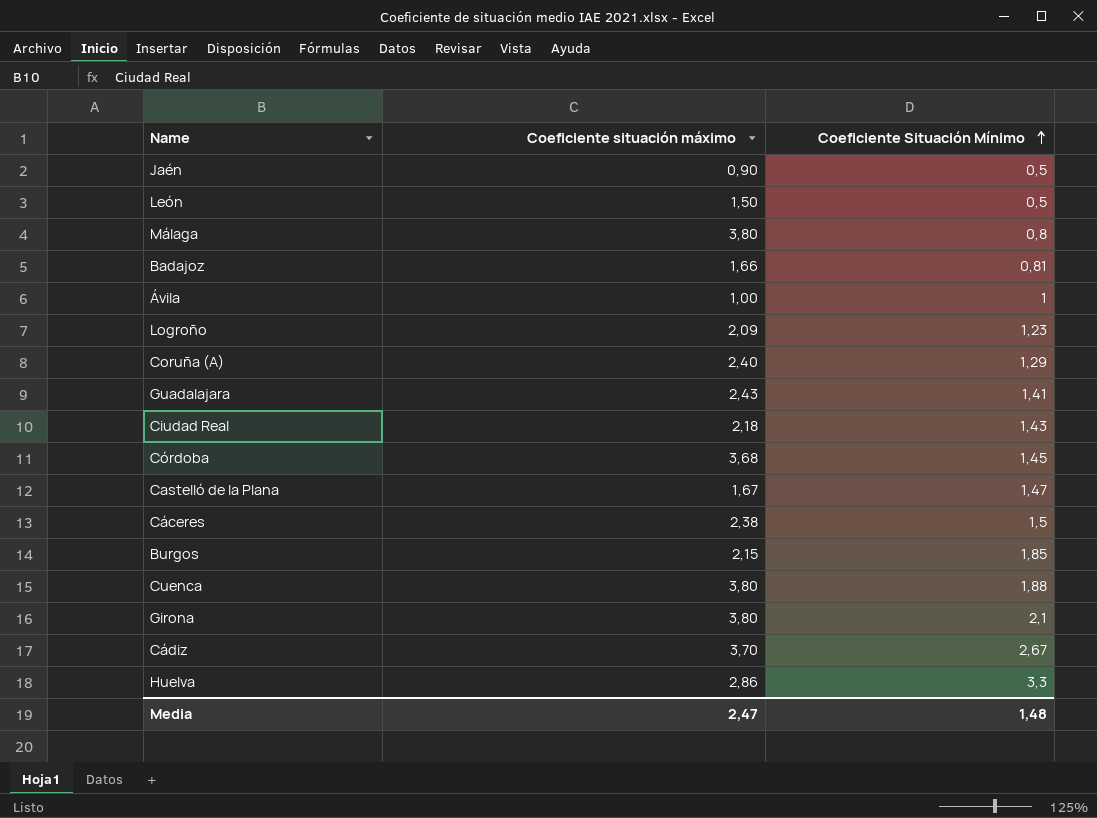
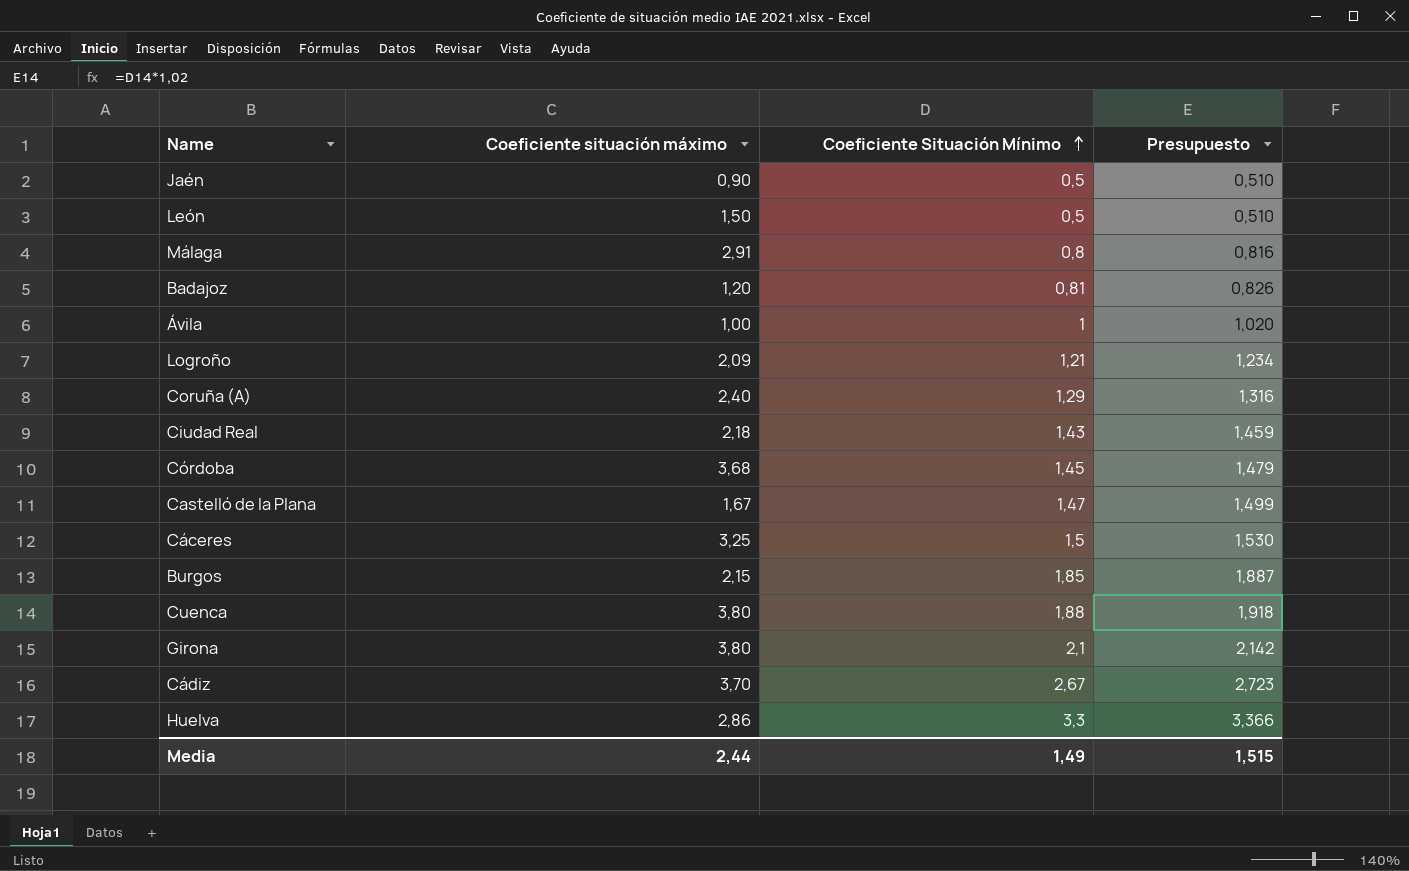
column Presupuesto | formula: none -> [Coeficiente Situación Mínimo] * 1,02
row Guadalajara: 2,43 | 1,41 -> none
Málaga | Coeficiente situación máximo: 3,80 -> 2,91
Badajoz | Coeficiente situación máximo: 1,66 -> 1,20
Logroño | Coeficiente Situación Mínimo: 1,23 -> 1,21
Cáceres | Coeficiente situación máximo: 2,38 -> 3,25
Media | Coeficiente situación máximo: 2,47 -> 2,44
Media | Coeficiente Situación Mínimo: 1,48 -> 1,49

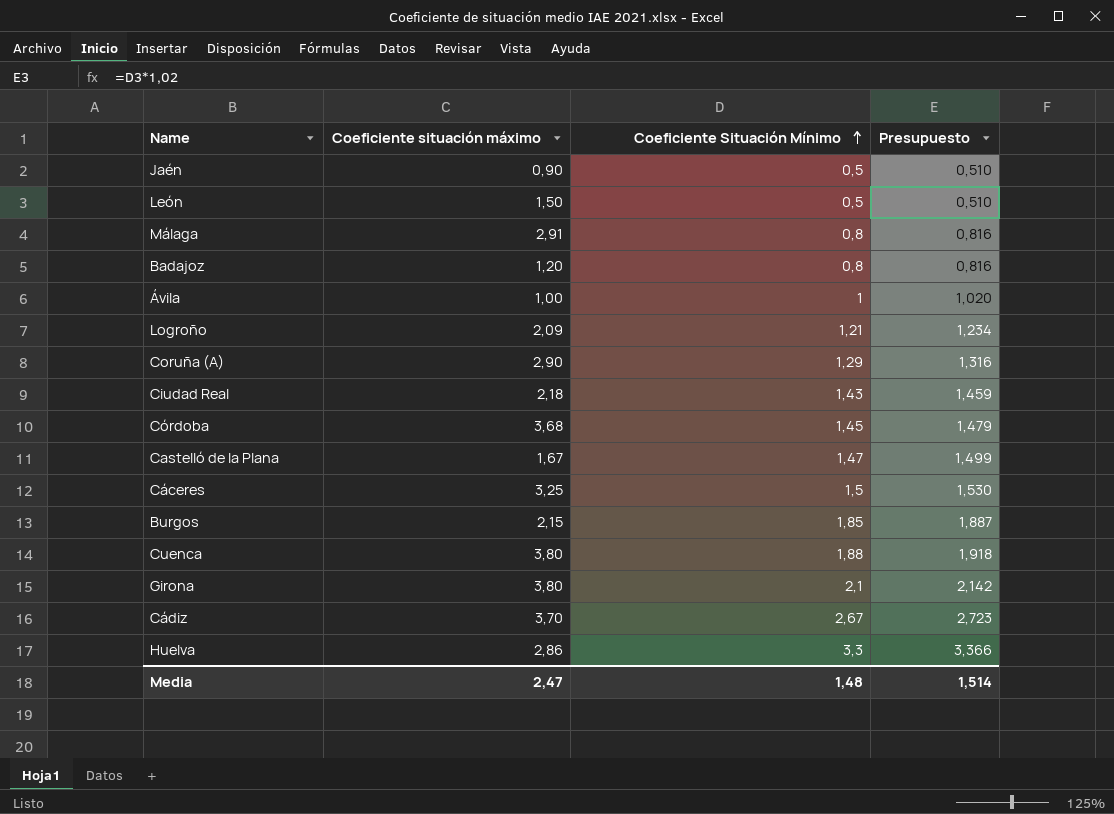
Badajoz | Coeficiente Situación Mínimo: 0,81 -> 0,8
Badajoz | Presupuesto: 0,826 -> 0,816
Coruña (A) | Coeficiente situación máximo: 2,40 -> 2,90
Media | Coeficiente situación máximo: 2,44 -> 2,47
Media | Coeficiente Situación Mínimo: 1,49 -> 1,48
Media | Presupuesto: 1,515 -> 1,514

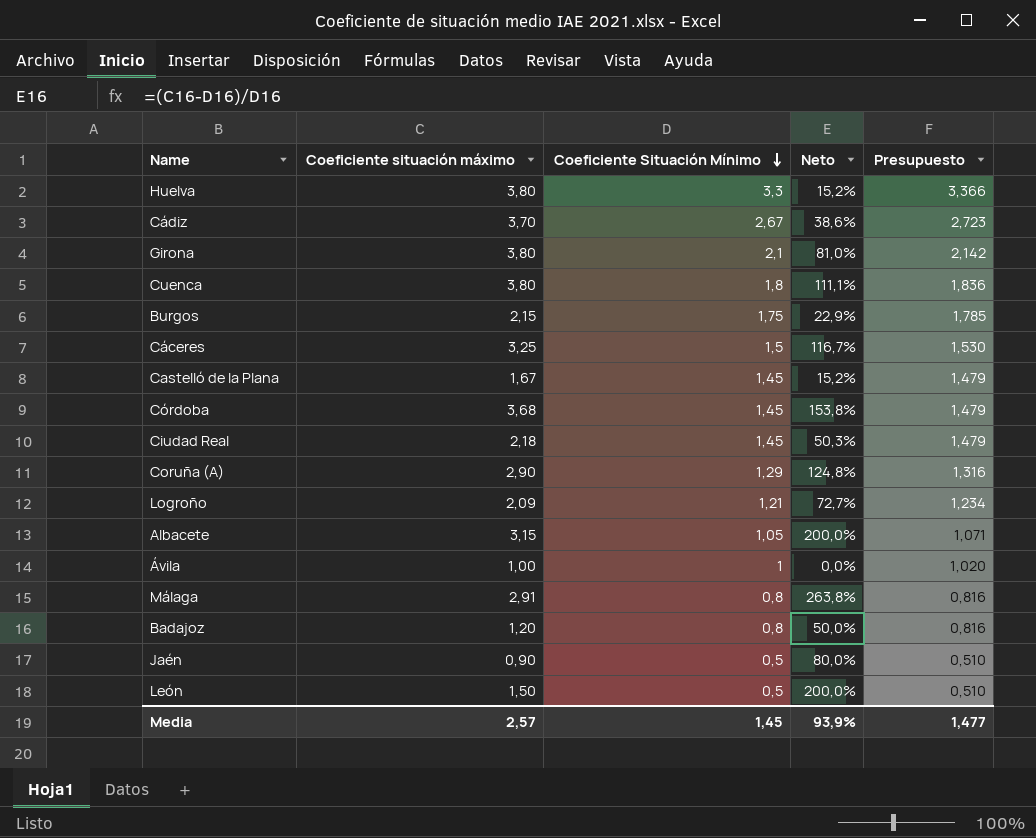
row order: Coeficiente Situación Mínimo ascending -> Coeficiente Situación Mínimo descending
column Neto | formula: none -> ([Coeficiente situación máximo] - [Coeficiente Situación Mínimo]) / [Coeficiente Situación Mínimo]
Huelva | Coeficiente situación máximo: 2,86 -> 3,80
Cuenca | Coeficiente Situación Mínimo: 1,88 -> 1,8
Cuenca | Presupuesto: 1,918 -> 1,836
Burgos | Coeficiente Situación Mínimo: 1,85 -> 1,75
Burgos | Presupuesto: 1,887 -> 1,785
Castelló de la Plana | Coeficiente Situación Mínimo: 1,47 -> 1,45
Castelló de la Plana | Presupuesto: 1,499 -> 1,479
Ciudad Real | Coeficiente Situación Mínimo: 1,43 -> 1,45
Ciudad Real | Presupuesto: 1,459 -> 1,479
row Albacete: none -> 3,15 | 1,05 | 200,0% | 1,071
Media | Coeficiente situación máximo: 2,47 -> 2,57
Media | Coeficiente Situación Mínimo: 1,48 -> 1,45
Media | Presupuesto: 1,514 -> 1,477

